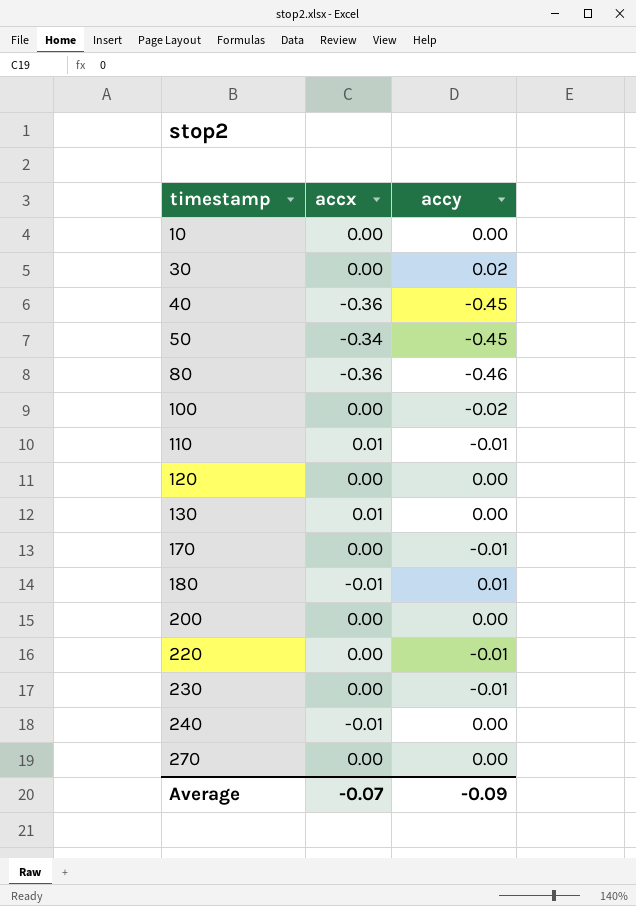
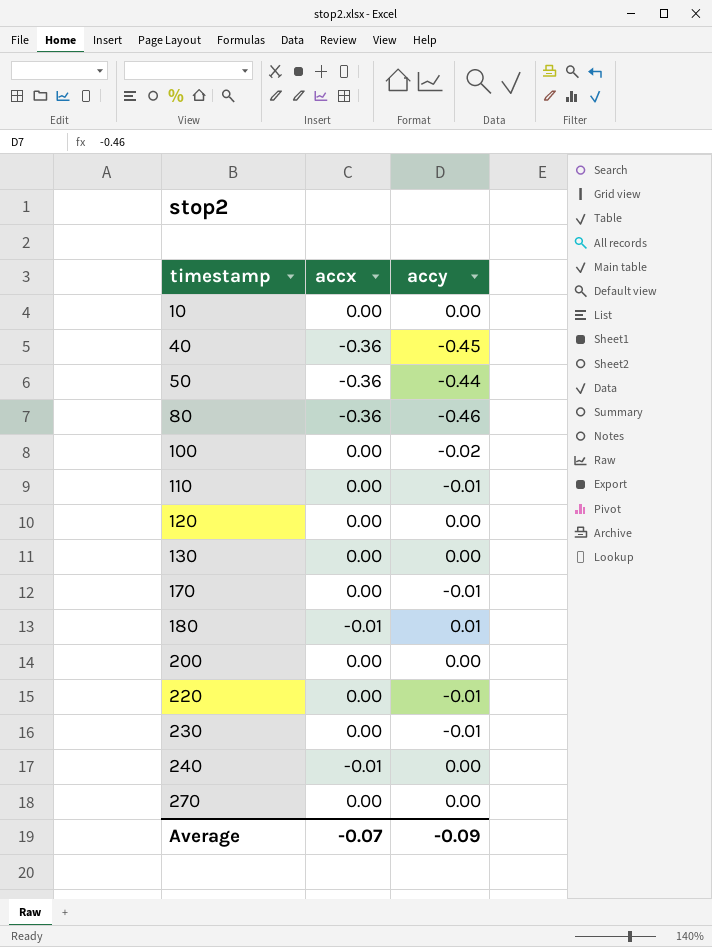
row 30: 0.00 | 0.02 -> none
50 | accx: -0.34 -> -0.36
50 | accy: -0.45 -> -0.44
110 | accx: 0.01 -> 0.00
130 | accx: 0.01 -> 0.00

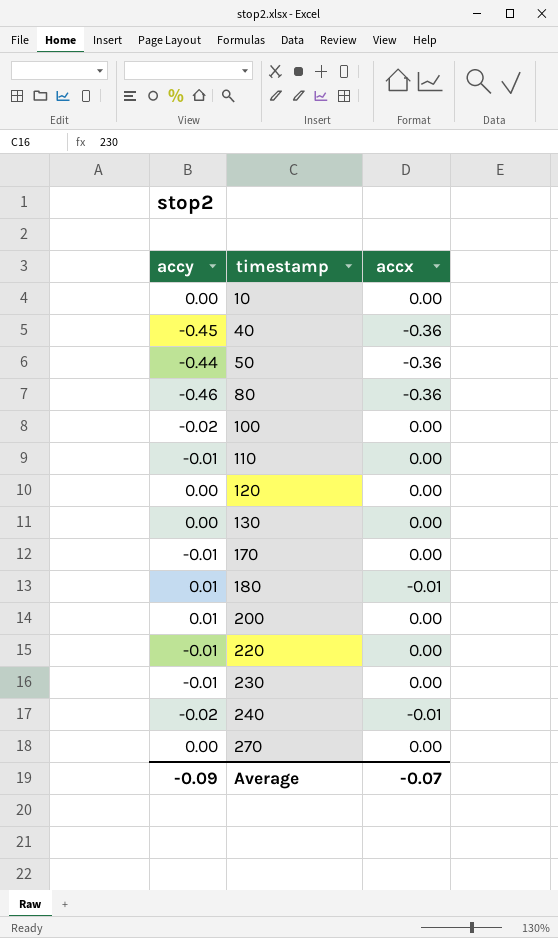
column accy | position: 3 -> 1
200 | accy: 0.00 -> 0.01
240 | accy: 0.00 -> -0.02

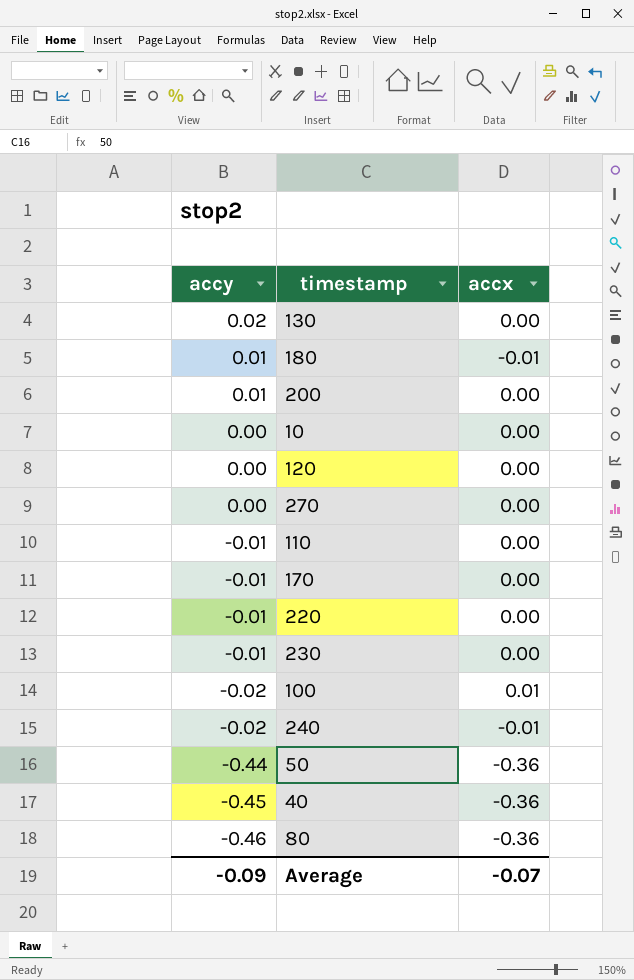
row order: timestamp ascending -> accy descending
130 | accy: 0.00 -> 0.02
100 | accx: 0.00 -> 0.01

